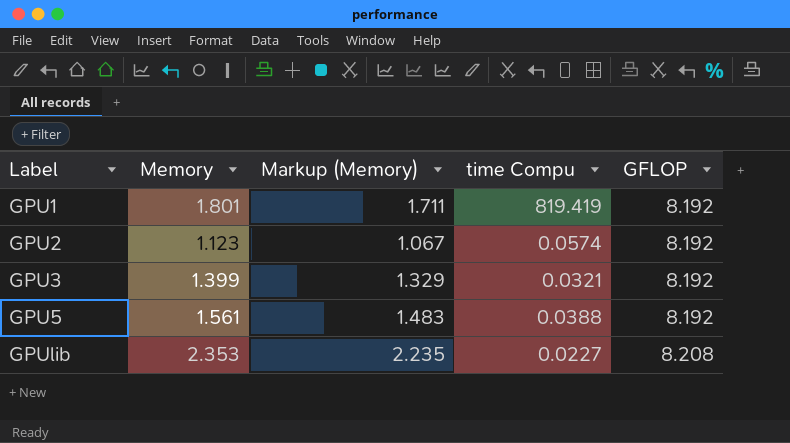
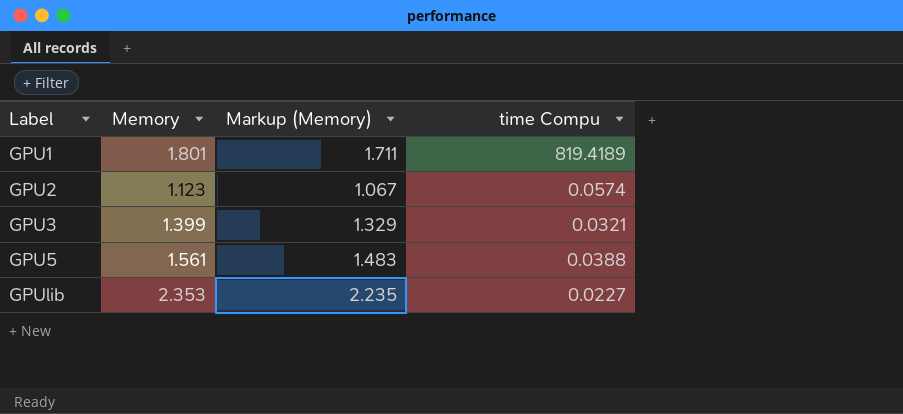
column GFLOP | position: 5 -> none
GPU1 | time Compu: 819.419 -> 819.4189

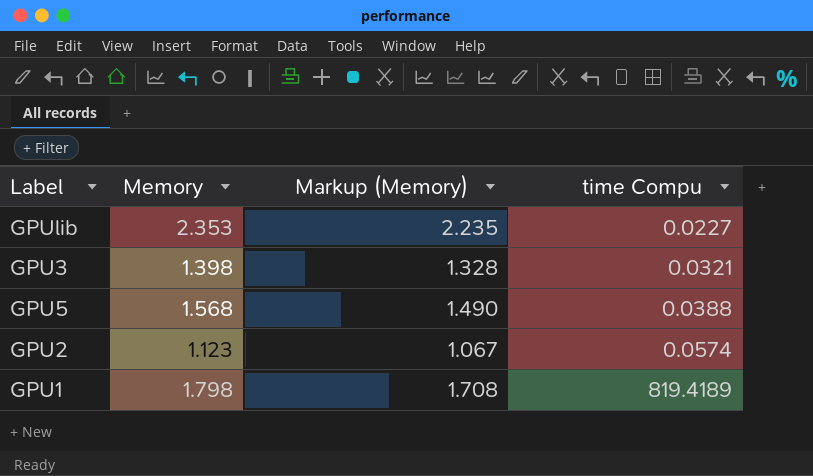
row order: Label ascending -> time Compu ascending
GPU3 | Memory: 1.399 -> 1.398
GPU3 | Markup (Memory): 1.329 -> 1.328
GPU5 | Memory: 1.561 -> 1.568
GPU5 | Markup (Memory): 1.483 -> 1.490
GPU1 | Memory: 1.801 -> 1.798
GPU1 | Markup (Memory): 1.711 -> 1.708

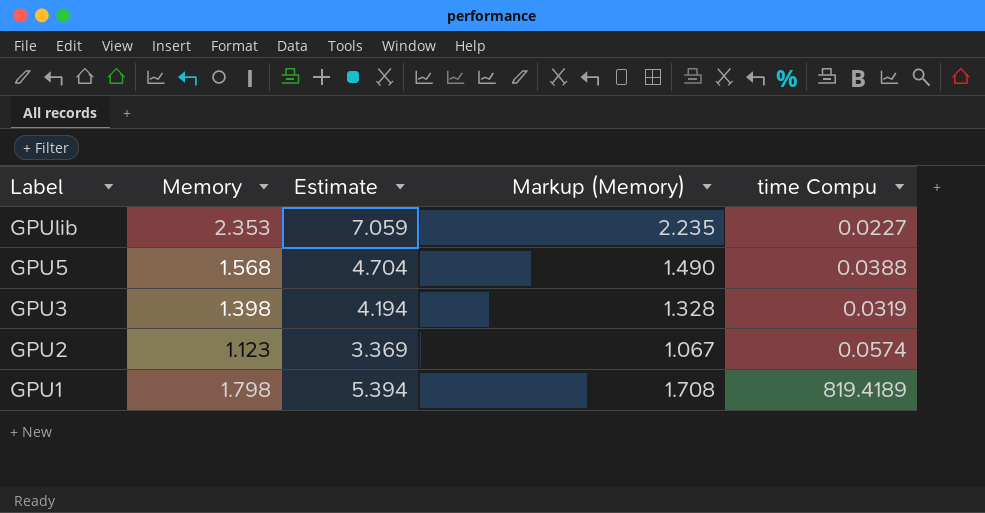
row order: time Compu ascending -> Label descending
column Estimate | formula: none -> [Memory] * 3
GPU3 | time Compu: 0.0321 -> 0.0319

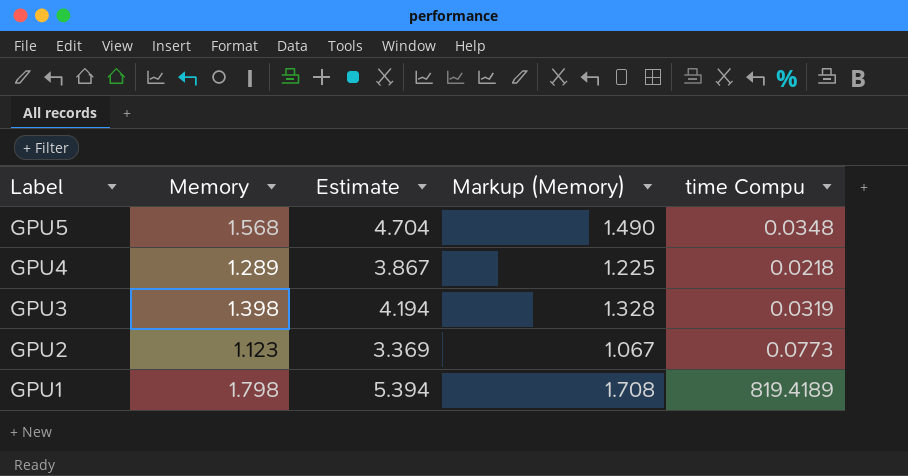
row GPUlib: 2.353 | 7.059 | 2.235 | 0.0227 -> none
GPU5 | time Compu: 0.0388 -> 0.0348
row GPU4: none -> 1.289 | 3.867 | 1.225 | 0.0218
GPU2 | time Compu: 0.0574 -> 0.0773

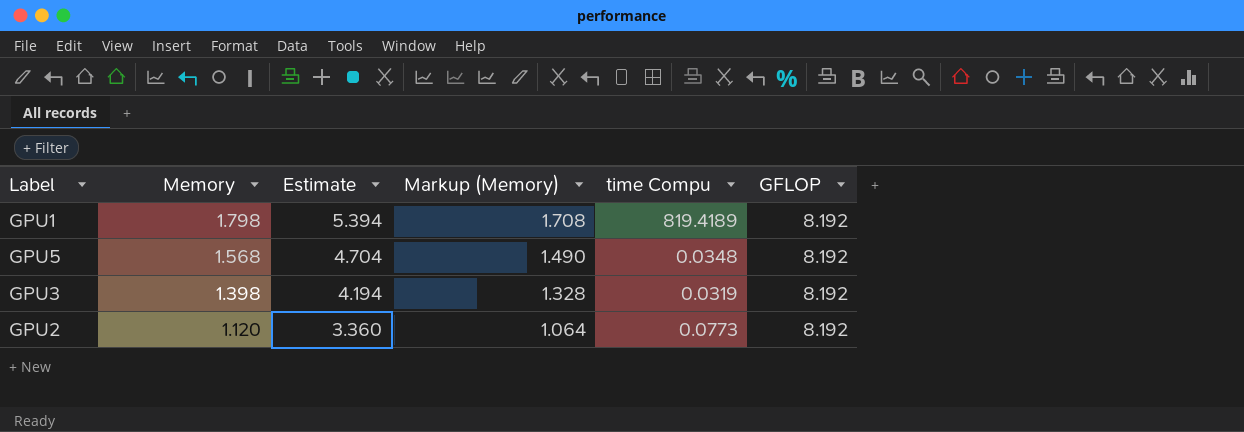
row order: Label descending -> Memory descending
column GFLOP | position: none -> 6
row GPU4: 1.289 | 3.867 | 1.225 | 0.0218 -> none
GPU2 | Memory: 1.123 -> 1.120
GPU2 | Estimate: 3.369 -> 3.360
GPU2 | Markup (Memory): 1.067 -> 1.064

